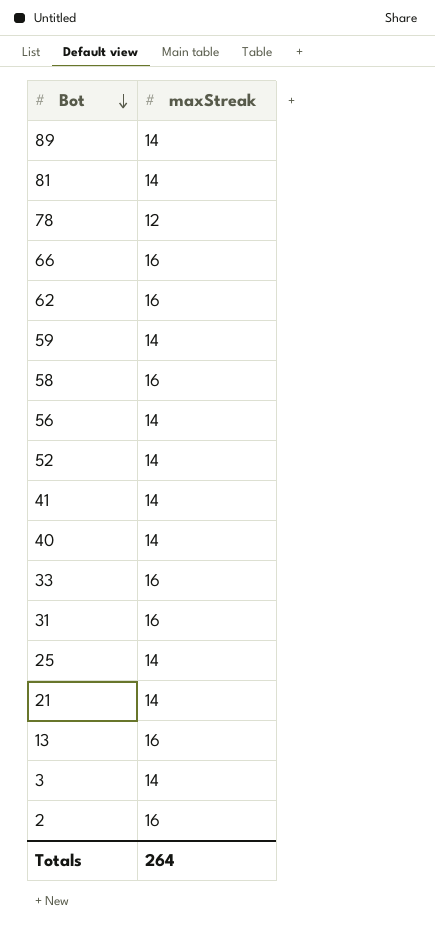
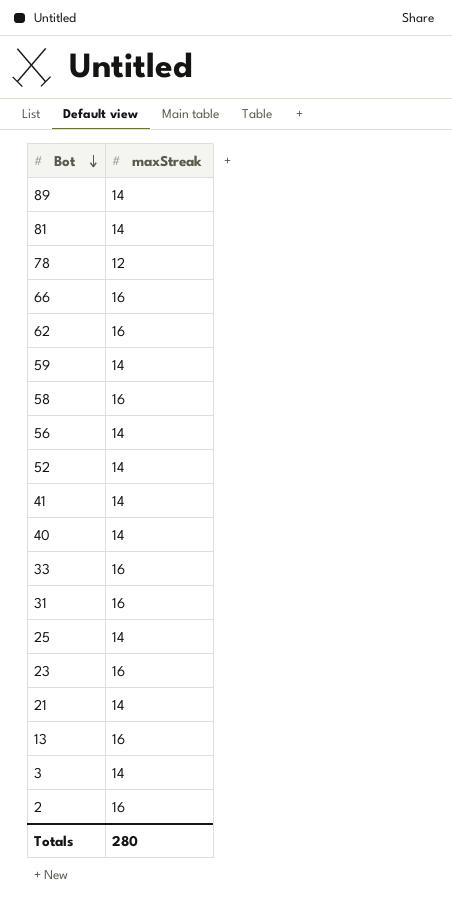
row 23: none -> 16
Totals | maxStreak: 264 -> 280

